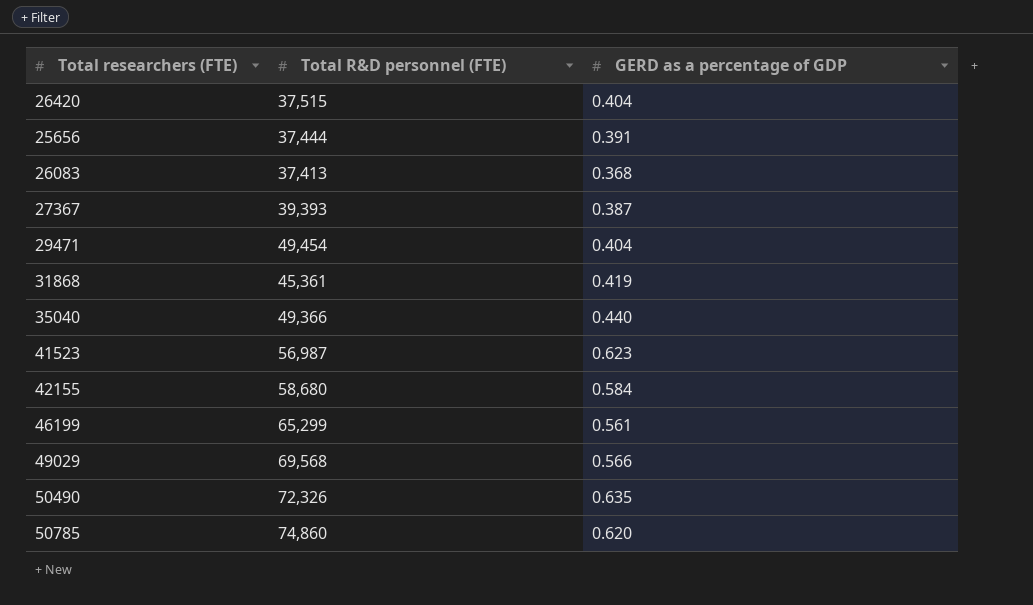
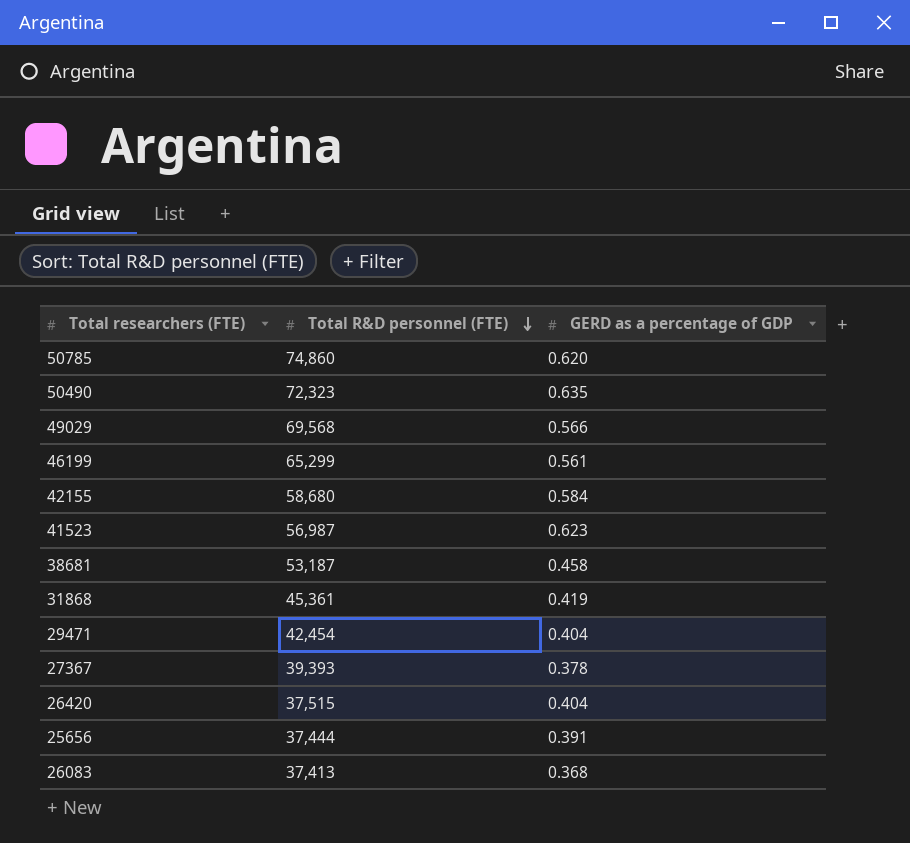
row order: none -> Total R&D personnel (FTE) descending
row 35040: 49,366 | 0.440 -> none
50490 | Total R&D personnel (FTE): 72,326 -> 72,323
row 38681: none -> 53,187 | 0.458
29471 | Total R&D personnel (FTE): 49,454 -> 42,454
27367 | GERD as a percentage of GDP: 0.387 -> 0.378

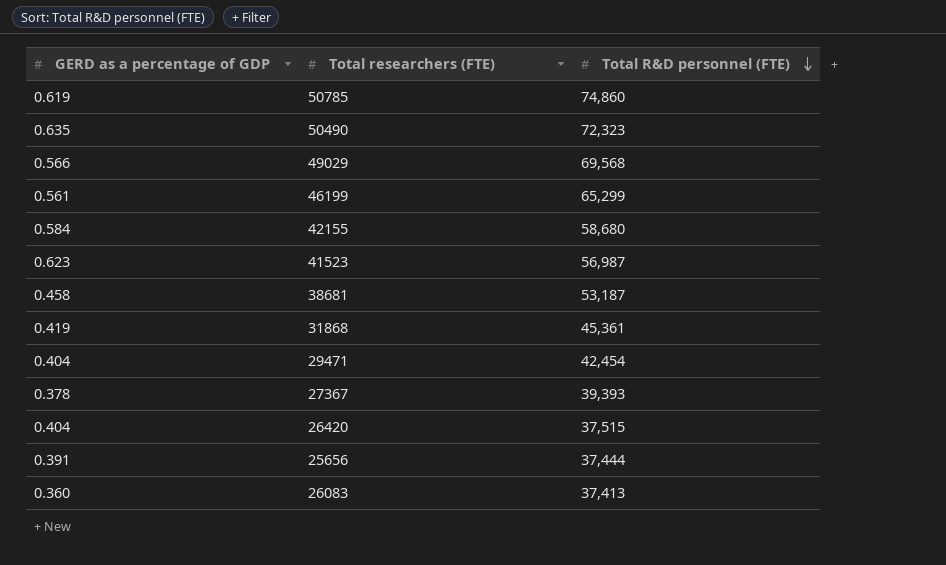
column GERD as a percentage of GDP | position: 3 -> 1
50785 | GERD as a percentage of GDP: 0.620 -> 0.619
26083 | GERD as a percentage of GDP: 0.368 -> 0.360

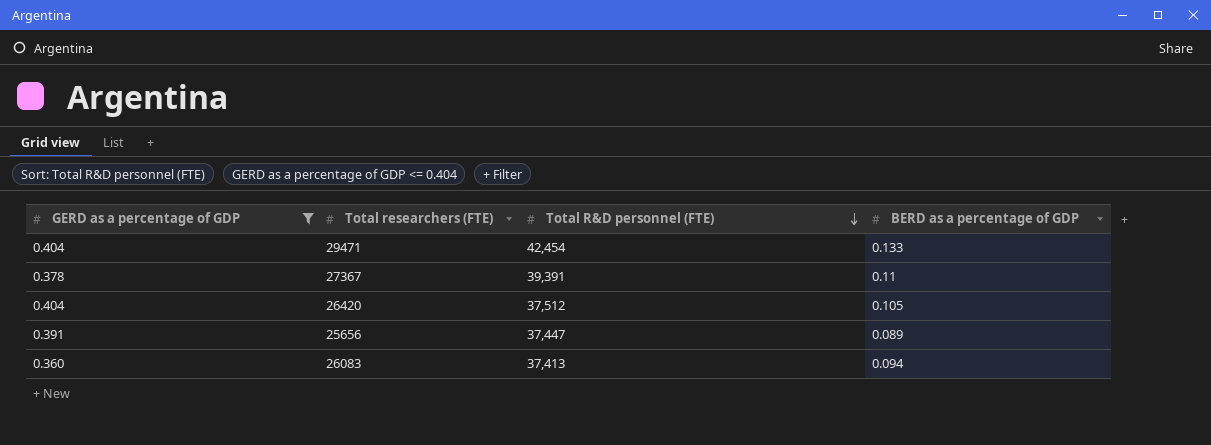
filter: none -> GERD as a percentage of GDP <= 0.404
column BERD as a percentage of GDP | position: none -> 4
27367 | Total R&D personnel (FTE): 39,393 -> 39,391
26420 | Total R&D personnel (FTE): 37,515 -> 37,512
25656 | Total R&D personnel (FTE): 37,444 -> 37,447

